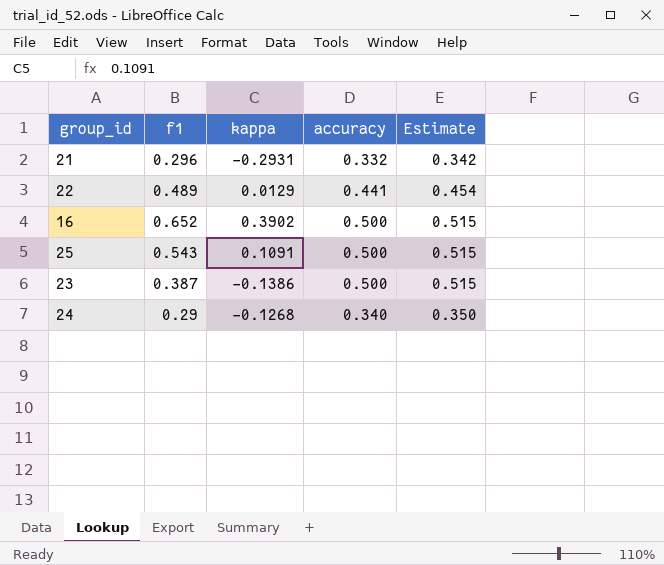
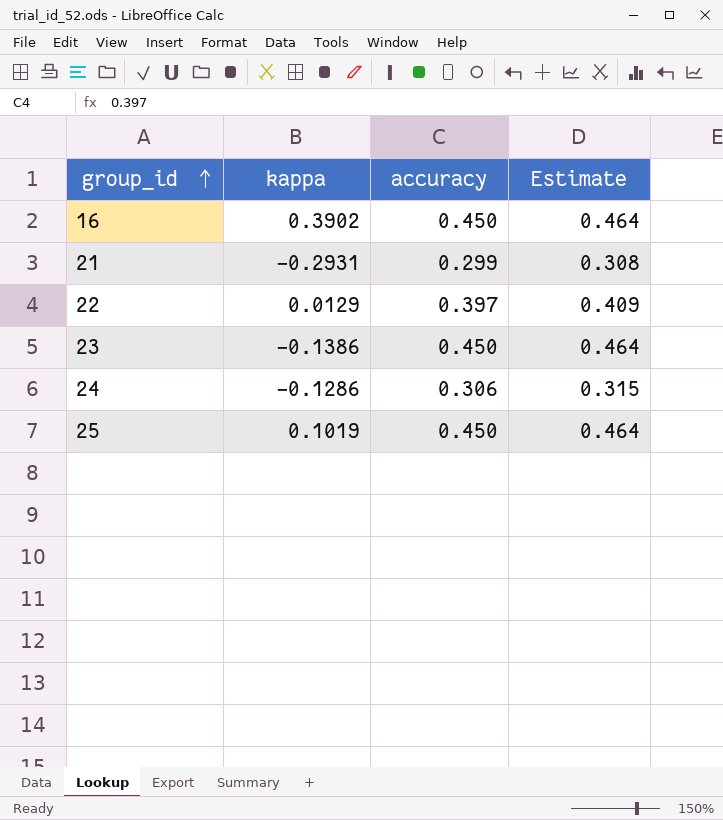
row order: none -> group_id ascending
column f1 | position: 2 -> none
16 | accuracy: 0.500 -> 0.450
16 | Estimate: 0.515 -> 0.464
21 | accuracy: 0.332 -> 0.299
21 | Estimate: 0.342 -> 0.308
22 | accuracy: 0.441 -> 0.397
22 | Estimate: 0.454 -> 0.409
23 | accuracy: 0.500 -> 0.450
23 | Estimate: 0.515 -> 0.464
24 | kappa: -0.1268 -> -0.1286
24 | accuracy: 0.340 -> 0.306
24 | Estimate: 0.350 -> 0.315
25 | kappa: 0.1091 -> 0.1019
25 | accuracy: 0.500 -> 0.450
25 | Estimate: 0.515 -> 0.464

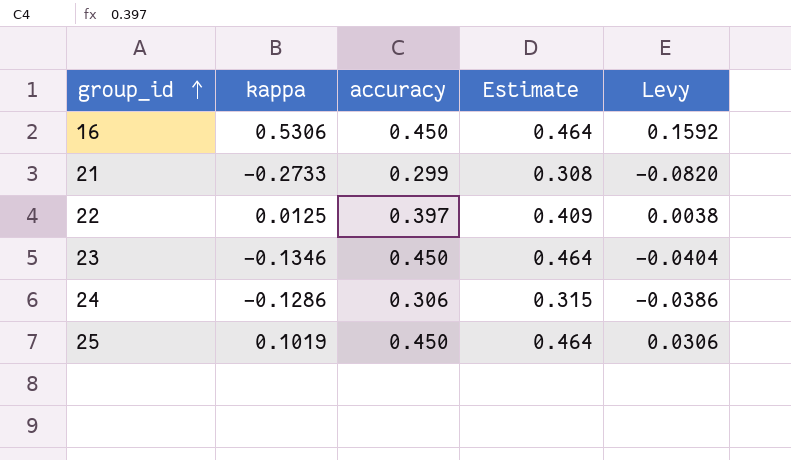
column Levy | formula: none -> [kappa] * 0.3
16 | kappa: 0.3902 -> 0.5306
21 | kappa: -0.2931 -> -0.2733
22 | kappa: 0.0129 -> 0.0125
23 | kappa: -0.1386 -> -0.1346

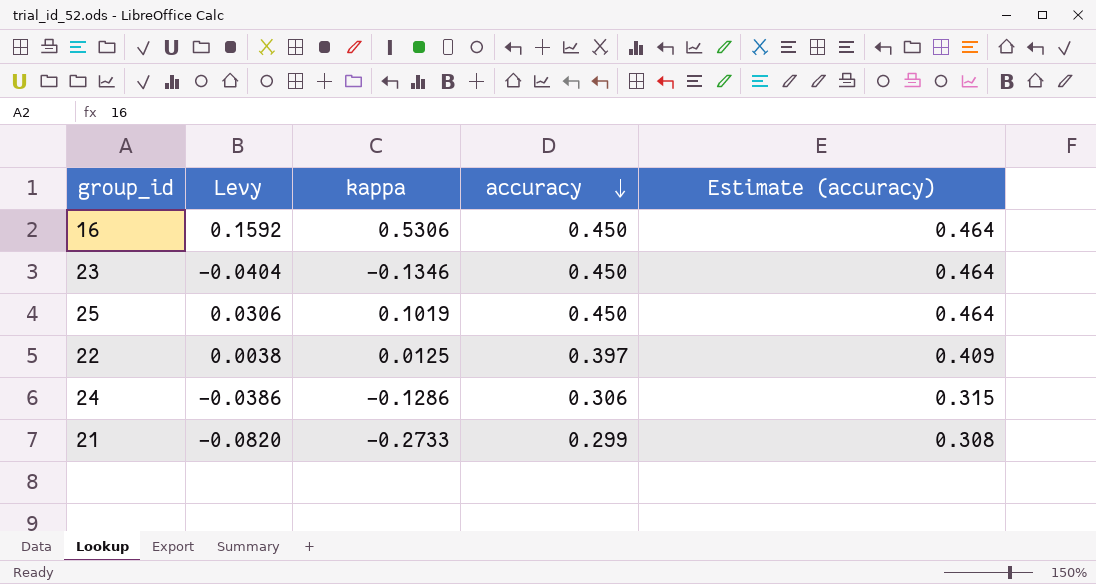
row order: group_id ascending -> accuracy descending
column Levy | position: 5 -> 2
column name: Estimate -> Estimate (accuracy)

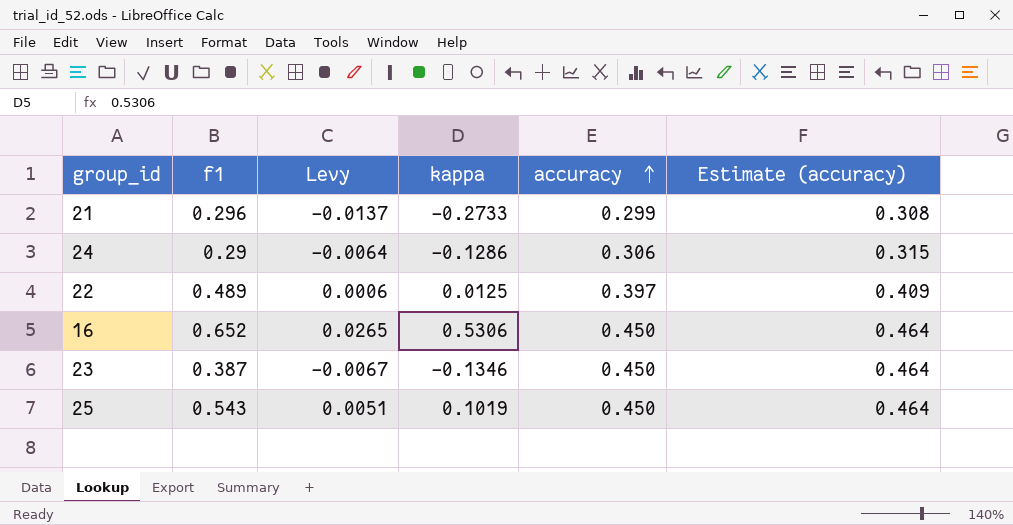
row order: accuracy descending -> accuracy ascending
column f1 | position: none -> 2
column Levy | formula: [kappa] * 0.3 -> [kappa] * 0.05

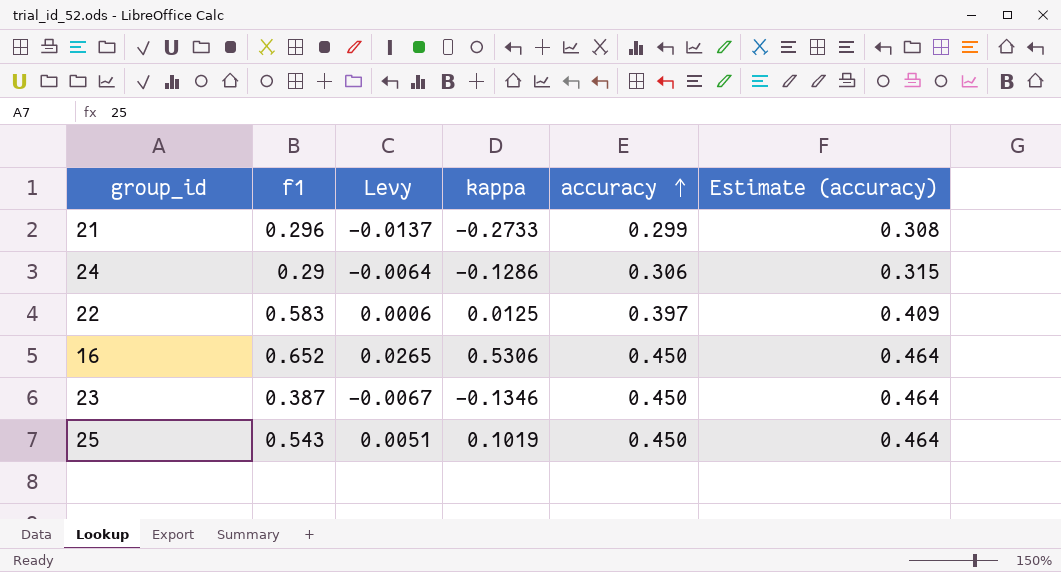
22 | f1: 0.489 -> 0.583

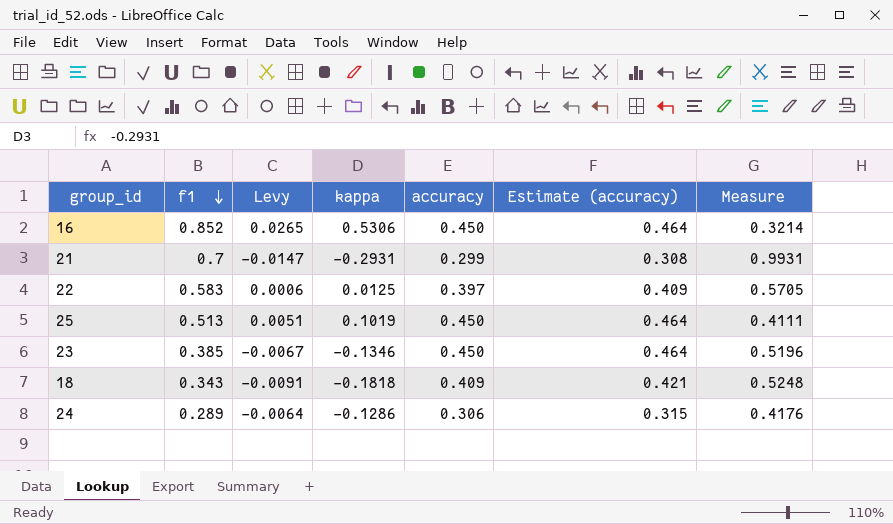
row order: accuracy ascending -> f1 descending
column Measure | formula: none -> [f1] - [kappa]
16 | f1: 0.652 -> 0.852
21 | f1: 0.296 -> 0.7
21 | Levy: -0.0137 -> -0.0147
21 | kappa: -0.2733 -> -0.2931
25 | f1: 0.543 -> 0.513
23 | f1: 0.387 -> 0.385
row 18: none -> 0.343 | -0.0091 | -0.1818 | 0.409 | 0.421 | 0.5248
24 | f1: 0.29 -> 0.289

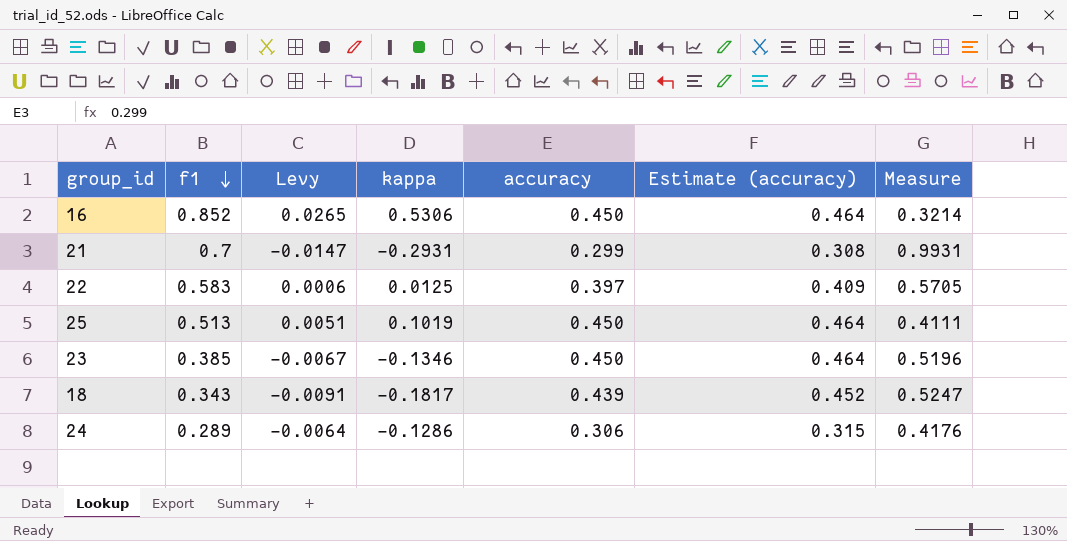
18 | kappa: -0.1818 -> -0.1817
18 | accuracy: 0.409 -> 0.439
18 | Estimate (accuracy): 0.421 -> 0.452
18 | Measure: 0.5248 -> 0.5247

